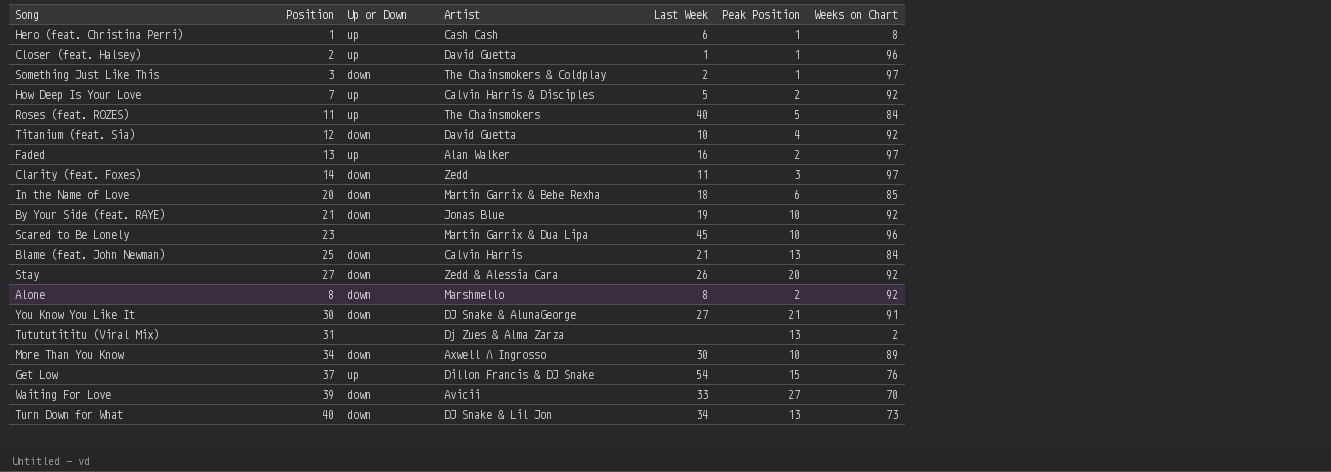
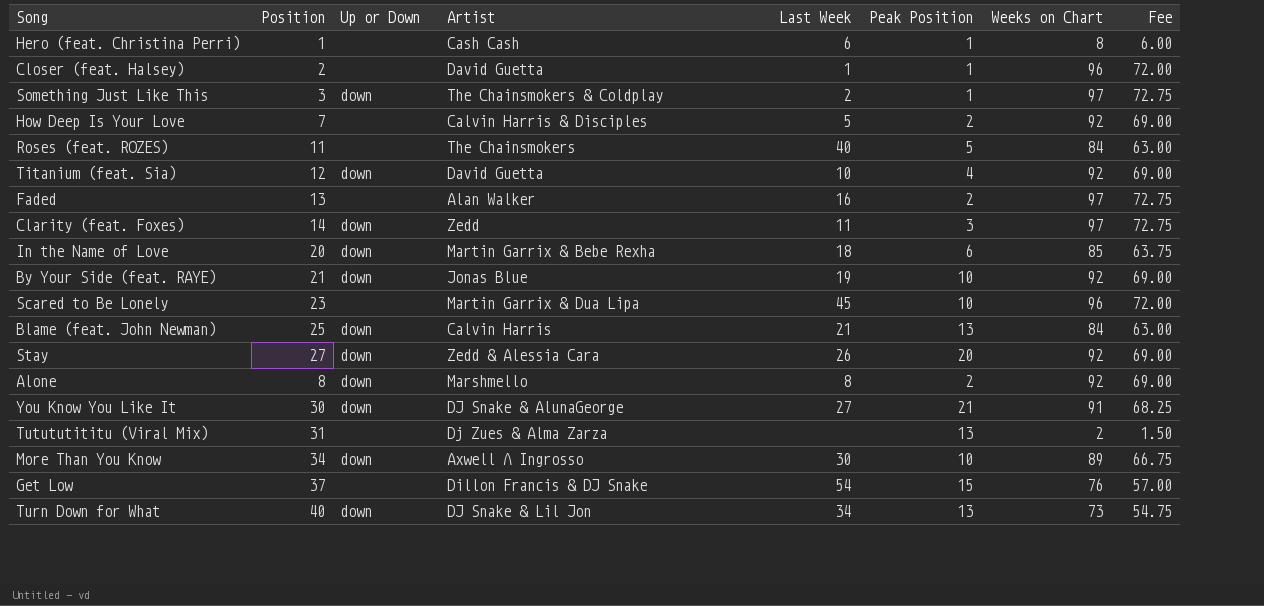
column Fee | formula: none -> [Weeks on Chart] * 0.75
row Waiting For Love: 39 | down | Avicii | 33 | 27 | 70 -> none
Hero (feat. Christina Perri) | Up or Down: up -> none
Closer (feat. Halsey) | Up or Down: up -> none
How Deep Is Your Love | Up or Down: up -> none
Roses (feat. ROZES) | Up or Down: up -> none
Faded | Up or Down: up -> none
Get Low | Up or Down: up -> none

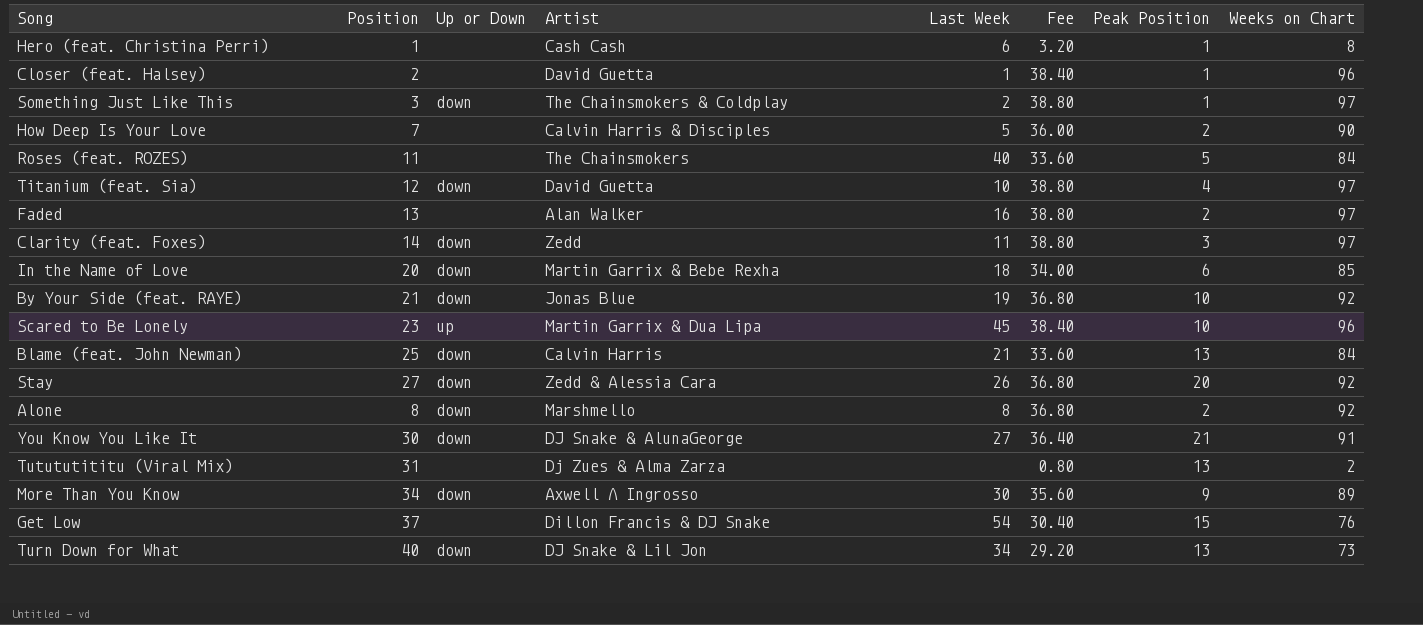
column Fee | formula: [Weeks on Chart] * 0.75 -> [Weeks on Chart] * 0.4
column Fee | position: 8 -> 6
How Deep Is Your Love | Weeks on Chart: 92 -> 90
Titanium (feat. Sia) | Weeks on Chart: 92 -> 97
Scared to Be Lonely | Up or Down: none -> up
More Than You Know | Peak Position: 10 -> 9

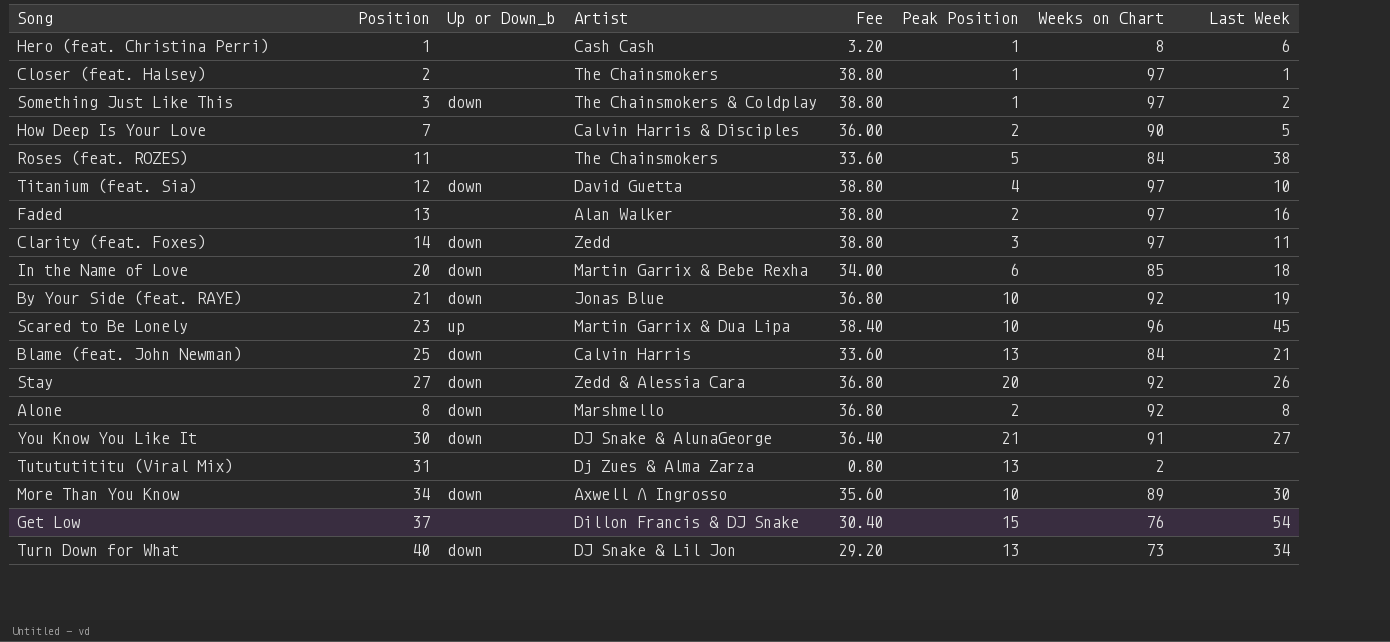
column name: Up or Down -> Up or Down_b
column Last Week | position: 5 -> 8
Closer (feat. Halsey) | Artist: David Guetta -> The Chainsmokers
Closer (feat. Halsey) | Fee: 38.40 -> 38.80
Closer (feat. Halsey) | Weeks on Chart: 96 -> 97
Roses (feat. ROZES) | Last Week: 40 -> 38
More Than You Know | Peak Position: 9 -> 10

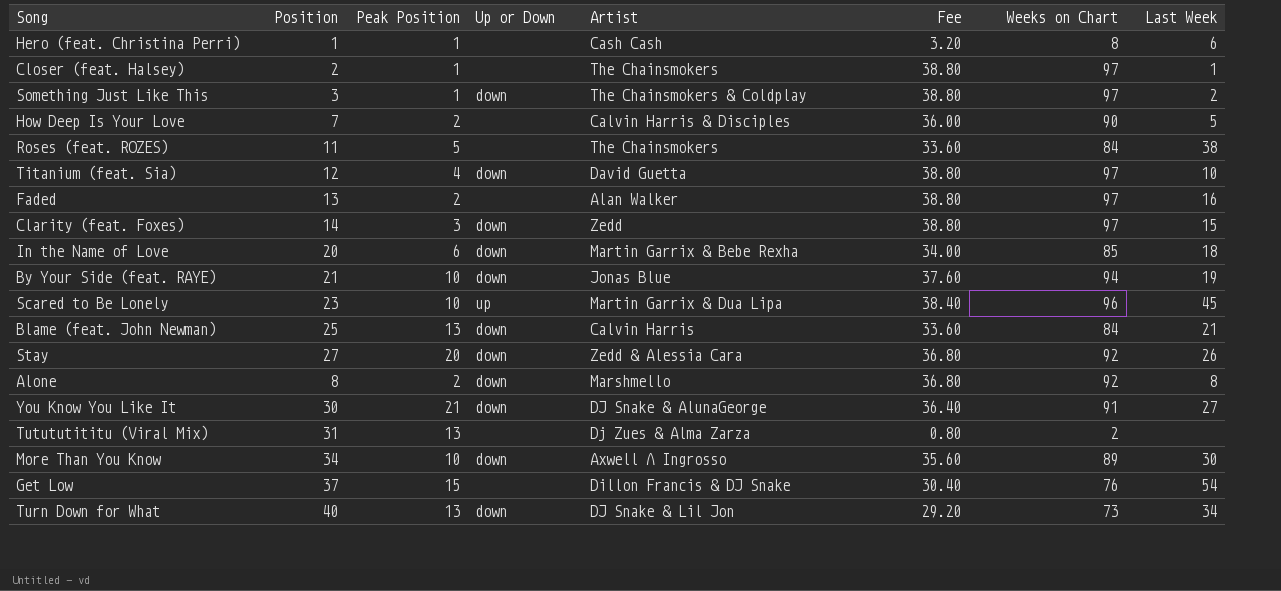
column Peak Position | position: 6 -> 3
column name: Up or Down_b -> Up or Down
Clarity (feat. Foxes) | Last Week: 11 -> 15
By Your Side (feat. RAYE) | Fee: 36.80 -> 37.60
By Your Side (feat. RAYE) | Weeks on Chart: 92 -> 94

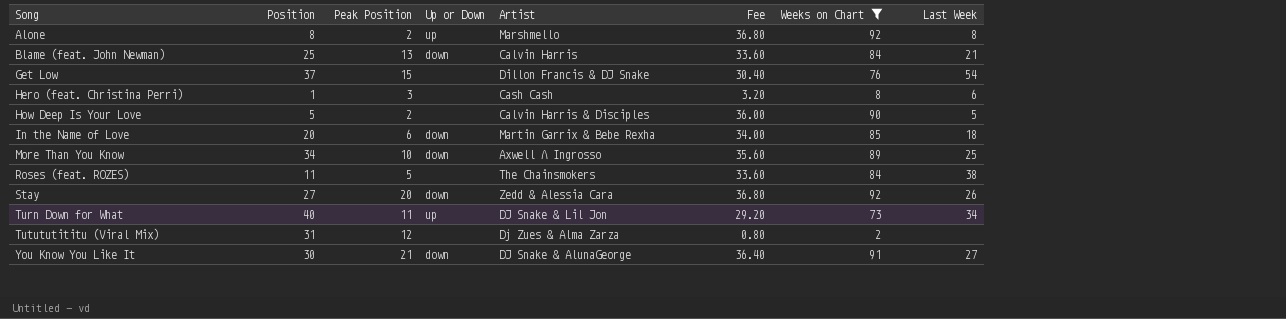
filter: none -> Weeks on Chart <= 92
row order: none -> Song ascending
Alone | Up or Down: down -> up
Hero (feat. Christina Perri) | Peak Position: 1 -> 3
How Deep Is Your Love | Position: 7 -> 5
More Than You Know | Last Week: 30 -> 25
Turn Down for What | Peak Position: 13 -> 11
Turn Down for What | Up or Down: down -> up
Tutututititu (Viral Mix) | Peak Position: 13 -> 12

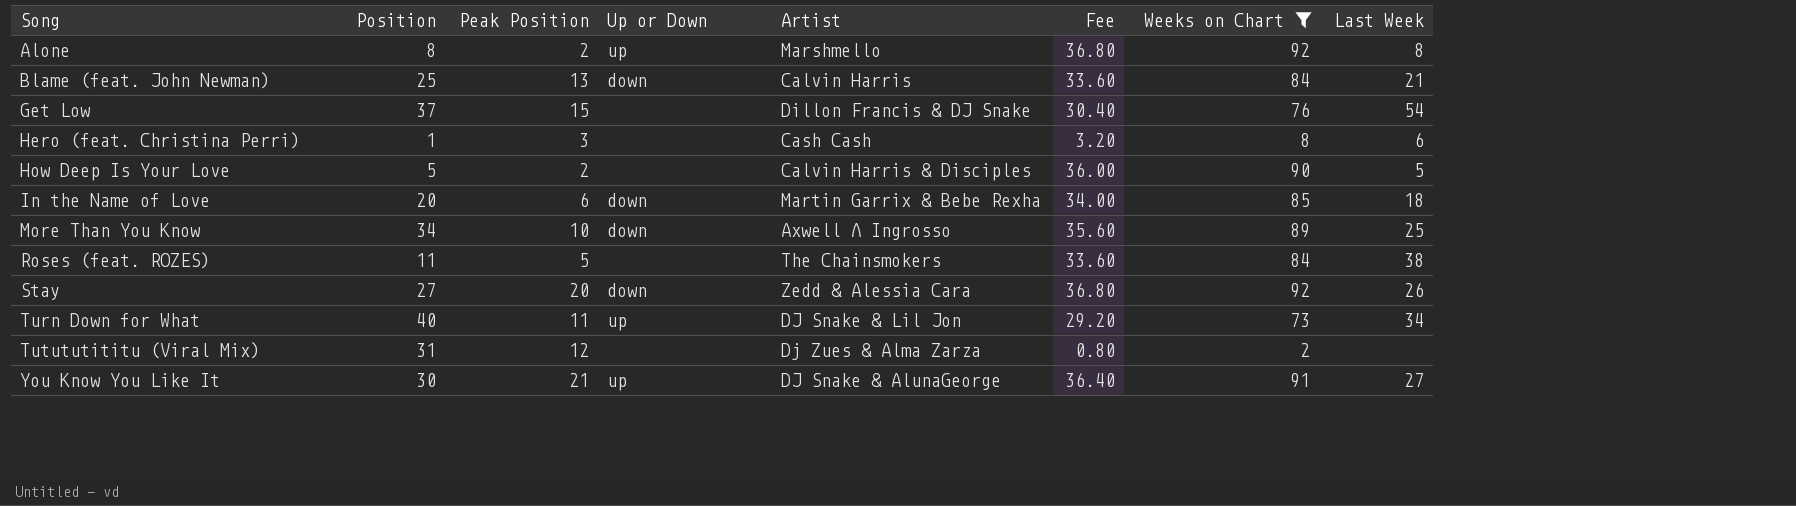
You Know You Like It | Up or Down: down -> up

